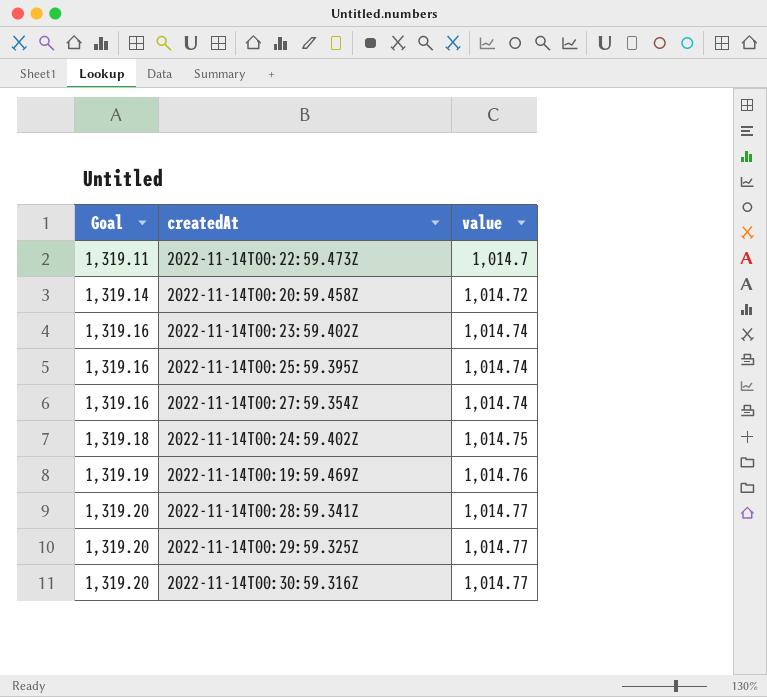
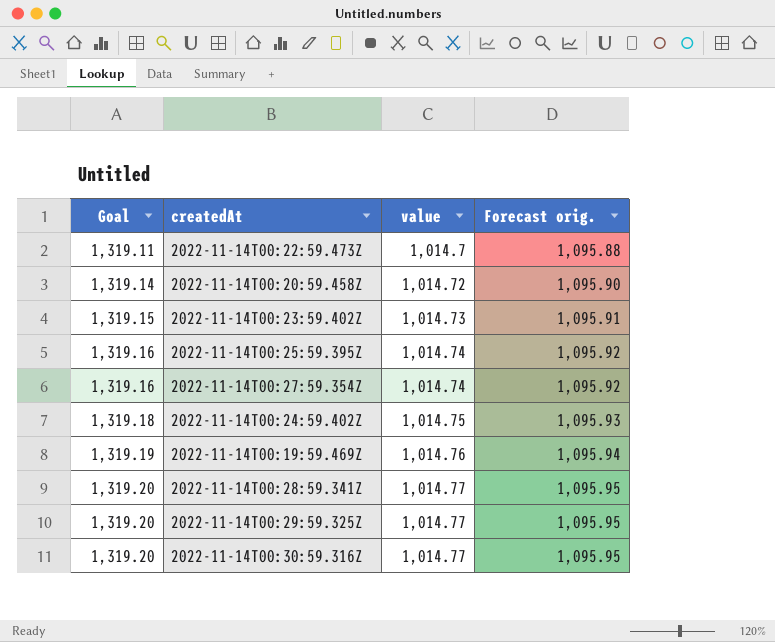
column Forecast orig. | formula: none -> [value] * 1.08
2022-11-14T00:23:59.402Z | Goal: 1,319.16 -> 1,319.15
2022-11-14T00:23:59.402Z | value: 1,014.74 -> 1,014.73

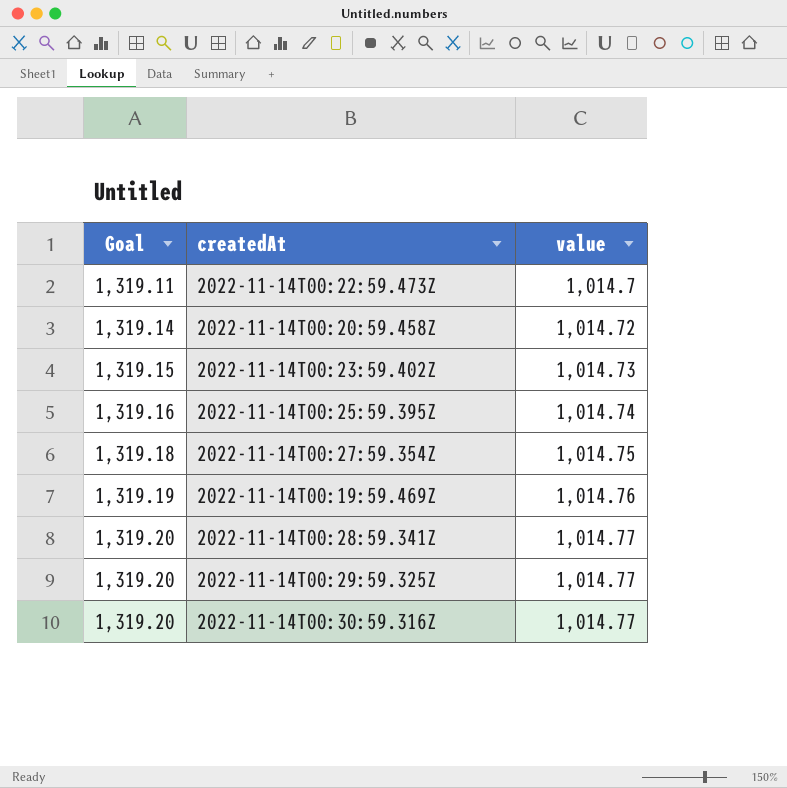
column Forecast orig. | formula: [value] * 1.08 -> none
row 2022-11-14T00:24:59.402Z: 1,319.18 | 1,014.75 | 1,095.93 -> none
2022-11-14T00:27:59.354Z | Goal: 1,319.16 -> 1,319.18
2022-11-14T00:27:59.354Z | value: 1,014.74 -> 1,014.75

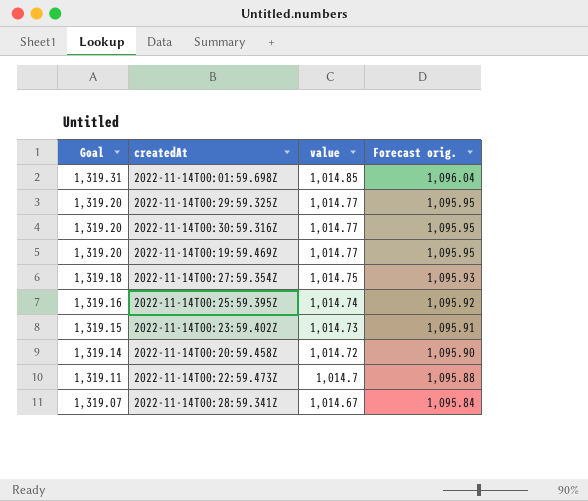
row order: Goal ascending -> Goal descending
column Forecast orig. | formula: none -> [value] * 1.08
row 2022-11-14T00:01:59.698Z: none -> 1,319.31 | 1,014.85 | 1,096.04
2022-11-14T00:19:59.469Z | Goal: 1,319.19 -> 1,319.20
2022-11-14T00:19:59.469Z | value: 1,014.76 -> 1,014.77
2022-11-14T00:28:59.341Z | Goal: 1,319.20 -> 1,319.07
2022-11-14T00:28:59.341Z | value: 1,014.77 -> 1,014.67

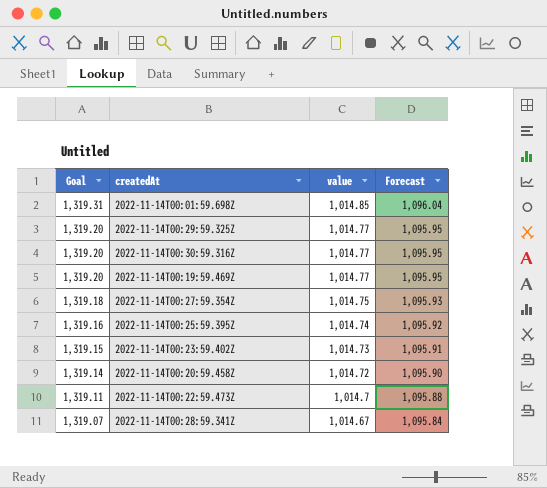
column name: Forecast orig. -> Forecast

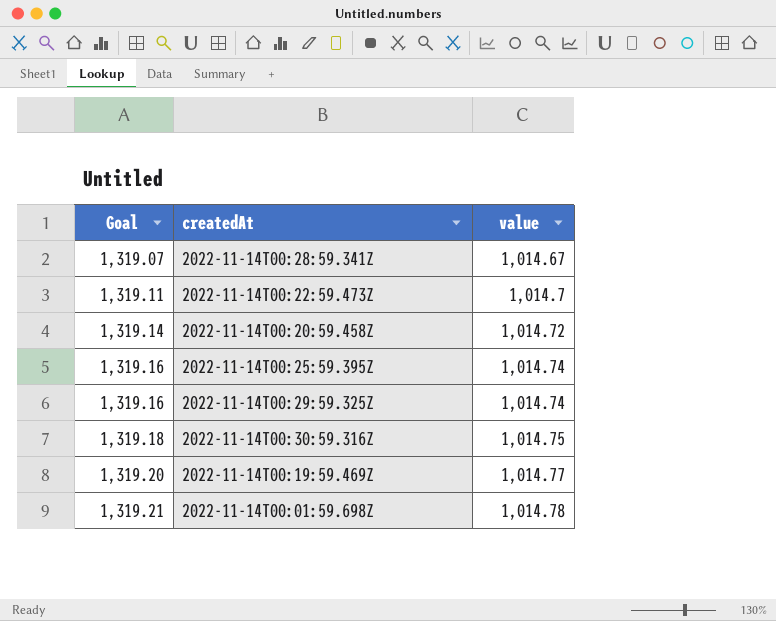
row order: Goal descending -> Goal ascending
column Forecast | formula: [value] * 1.08 -> none
row 2022-11-14T00:27:59.354Z: 1,319.18 | 1,014.75 | 1,095.93 -> none
row 2022-11-14T00:23:59.402Z: 1,319.15 | 1,014.73 | 1,095.91 -> none
2022-11-14T00:29:59.325Z | Goal: 1,319.20 -> 1,319.16
2022-11-14T00:29:59.325Z | value: 1,014.77 -> 1,014.74
2022-11-14T00:30:59.316Z | Goal: 1,319.20 -> 1,319.18
2022-11-14T00:30:59.316Z | value: 1,014.77 -> 1,014.75
2022-11-14T00:01:59.698Z | Goal: 1,319.31 -> 1,319.21
2022-11-14T00:01:59.698Z | value: 1,014.85 -> 1,014.78

